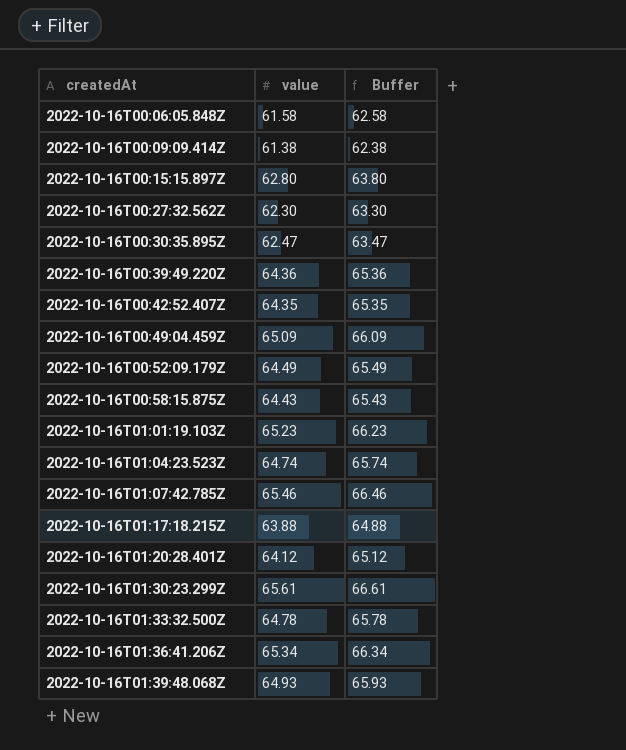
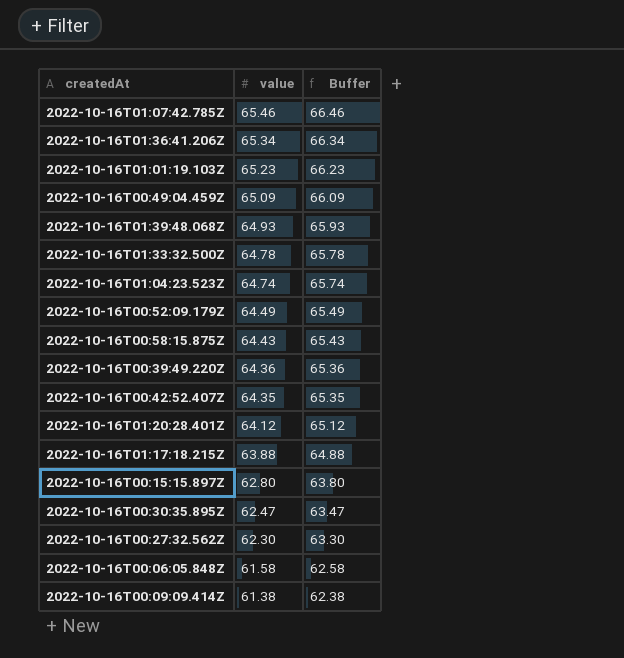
row order: createdAt ascending -> value descending
row 2022-10-16T01:30:23.299Z: 65.61 | 66.61 -> none

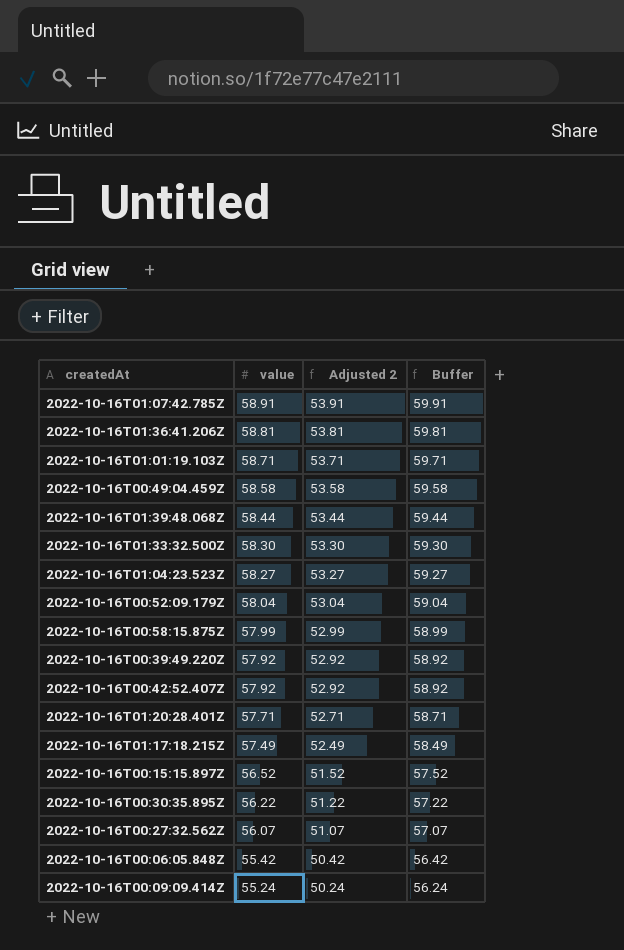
column Adjusted 2 | formula: none -> [value] - 5
2022-10-16T01:07:42.785Z | value: 65.46 -> 58.91
2022-10-16T01:07:42.785Z | Buffer: 66.46 -> 59.91
2022-10-16T01:36:41.206Z | value: 65.34 -> 58.81
2022-10-16T01:36:41.206Z | Buffer: 66.34 -> 59.81
2022-10-16T01:01:19.103Z | value: 65.23 -> 58.71
2022-10-16T01:01:19.103Z | Buffer: 66.23 -> 59.71
2022-10-16T00:49:04.459Z | value: 65.09 -> 58.58
2022-10-16T00:49:04.459Z | Buffer: 66.09 -> 59.58
2022-10-16T01:39:48.068Z | value: 64.93 -> 58.44
2022-10-16T01:39:48.068Z | Buffer: 65.93 -> 59.44
2022-10-16T01:33:32.500Z | value: 64.78 -> 58.30
2022-10-16T01:33:32.500Z | Buffer: 65.78 -> 59.30
2022-10-16T01:04:23.523Z | value: 64.74 -> 58.27
2022-10-16T01:04:23.523Z | Buffer: 65.74 -> 59.27
2022-10-16T00:52:09.179Z | value: 64.49 -> 58.04
2022-10-16T00:52:09.179Z | Buffer: 65.49 -> 59.04
2022-10-16T00:58:15.875Z | value: 64.43 -> 57.99
2022-10-16T00:58:15.875Z | Buffer: 65.43 -> 58.99
2022-10-16T00:39:49.220Z | value: 64.36 -> 57.92
2022-10-16T00:39:49.220Z | Buffer: 65.36 -> 58.92
2022-10-16T00:42:52.407Z | value: 64.35 -> 57.92
2022-10-16T00:42:52.407Z | Buffer: 65.35 -> 58.92
2022-10-16T01:20:28.401Z | value: 64.12 -> 57.71
2022-10-16T01:20:28.401Z | Buffer: 65.12 -> 58.71
2022-10-16T01:17:18.215Z | value: 63.88 -> 57.49
2022-10-16T01:17:18.215Z | Buffer: 64.88 -> 58.49
2022-10-16T00:15:15.897Z | value: 62.80 -> 56.52
2022-10-16T00:15:15.897Z | Buffer: 63.80 -> 57.52
2022-10-16T00:30:35.895Z | value: 62.47 -> 56.22
2022-10-16T00:30:35.895Z | Buffer: 63.47 -> 57.22
2022-10-16T00:27:32.562Z | value: 62.30 -> 56.07
2022-10-16T00:27:32.562Z | Buffer: 63.30 -> 57.07
2022-10-16T00:06:05.848Z | value: 61.58 -> 55.42
2022-10-16T00:06:05.848Z | Buffer: 62.58 -> 56.42
2022-10-16T00:09:09.414Z | value: 61.38 -> 55.24
2022-10-16T00:09:09.414Z | Buffer: 62.38 -> 56.24

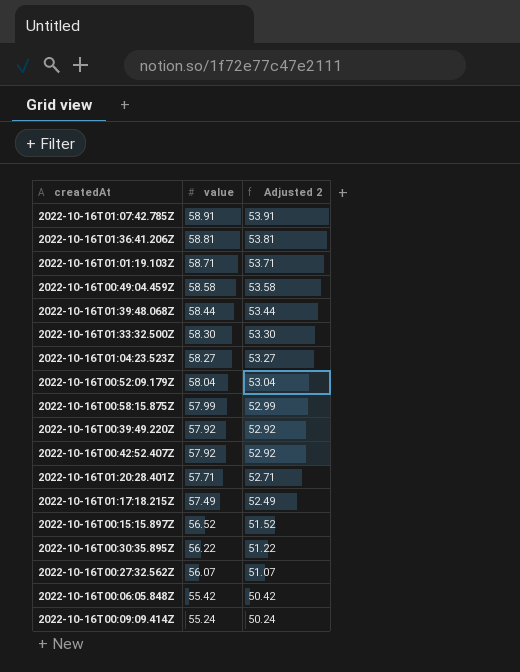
column Buffer | formula: [value] + 1 -> none

